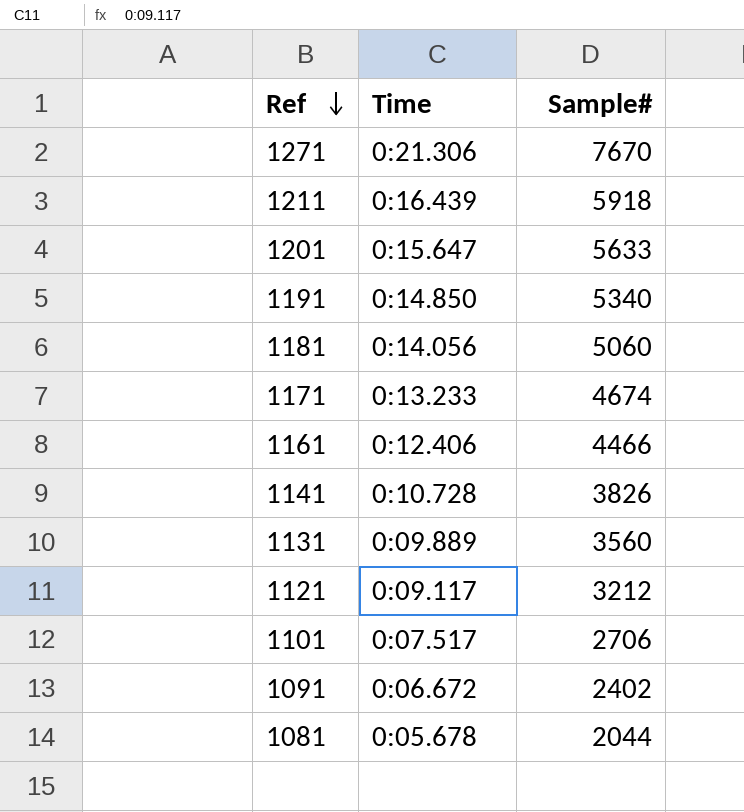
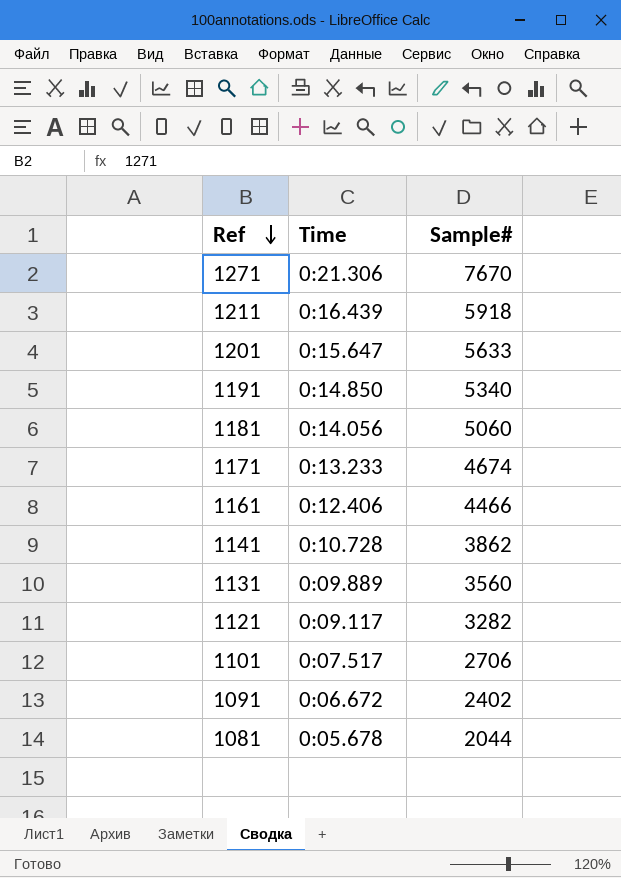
1141 | Sample#: 3826 -> 3862
1121 | Sample#: 3212 -> 3282

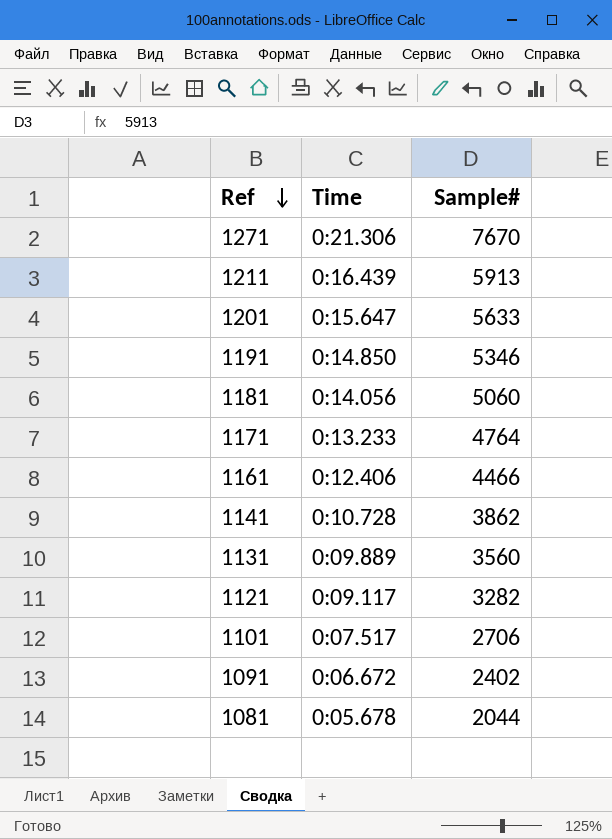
1211 | Sample#: 5918 -> 5913
1191 | Sample#: 5340 -> 5346
1171 | Sample#: 4674 -> 4764

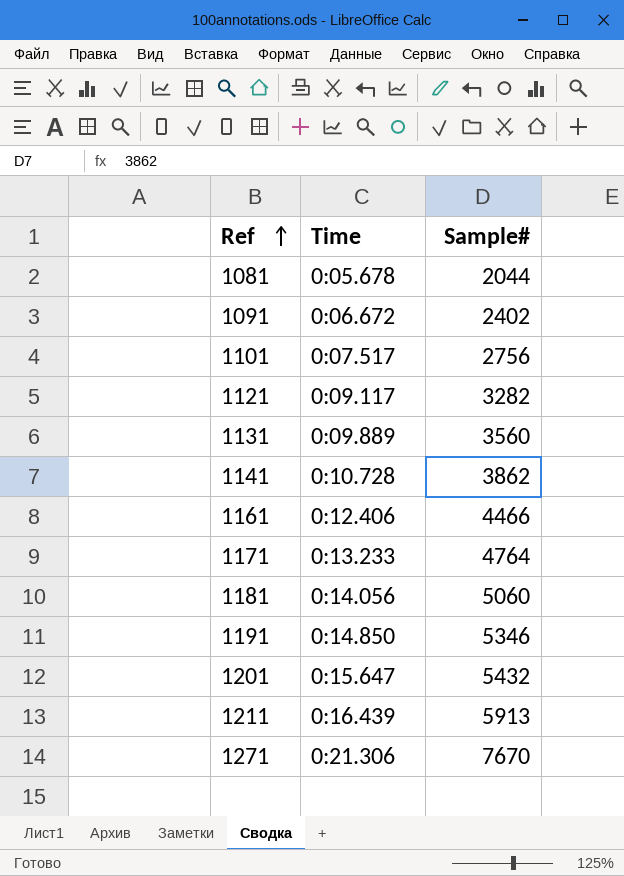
row order: Ref descending -> Ref ascending
1101 | Sample#: 2706 -> 2756
1201 | Sample#: 5633 -> 5432

